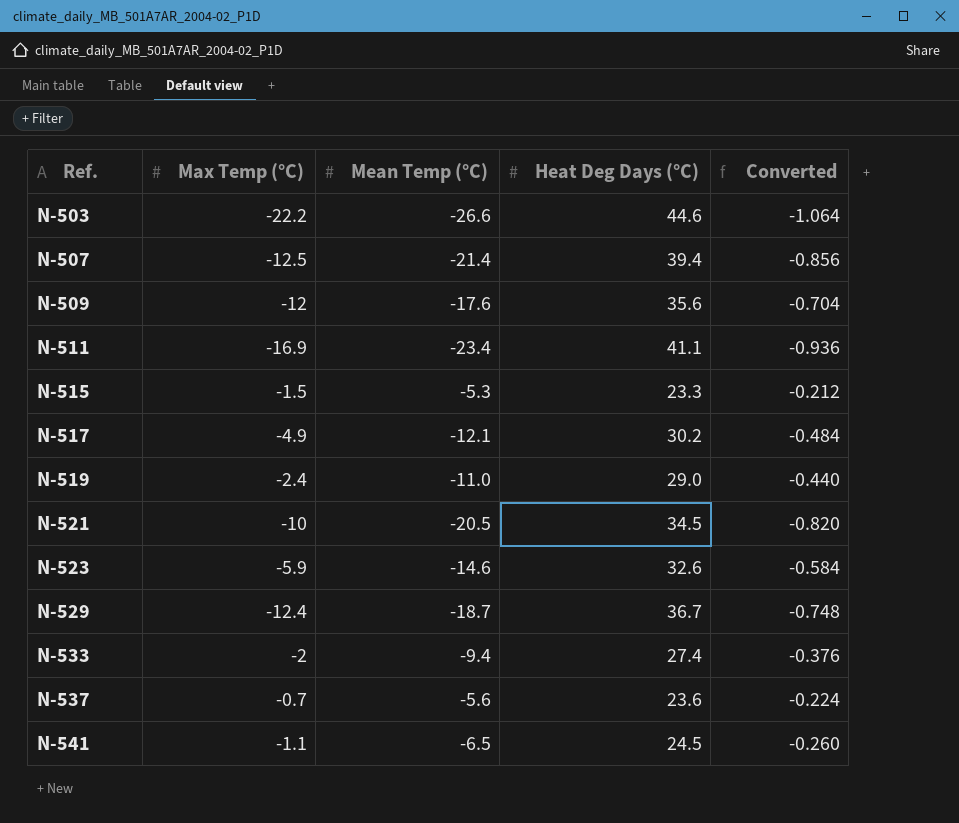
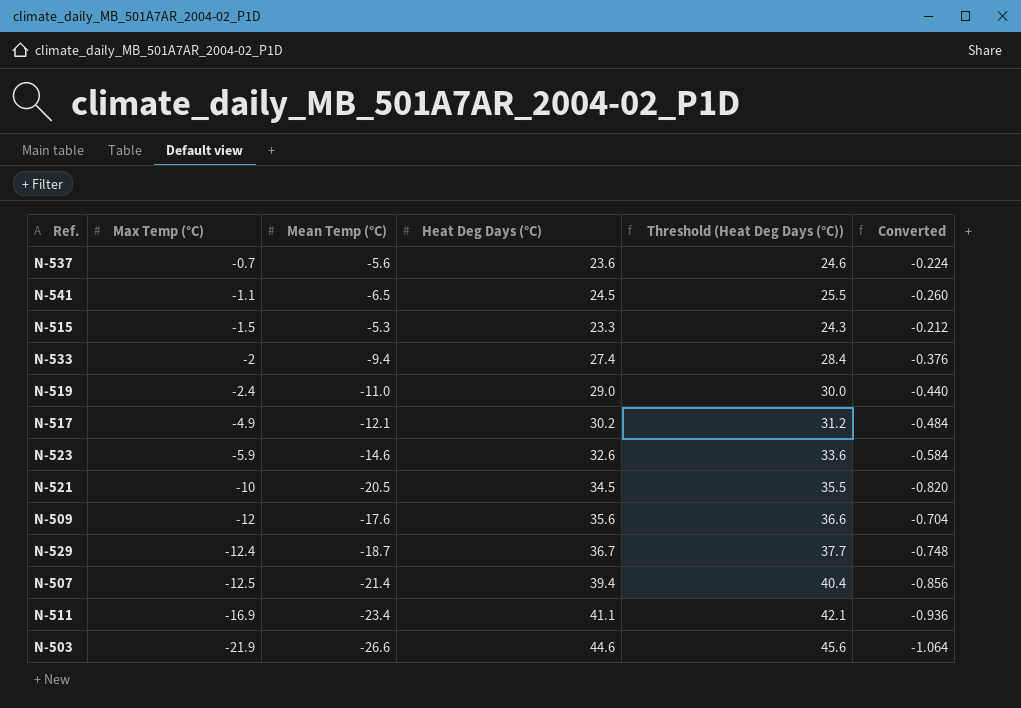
row order: Ref. ascending -> Max Temp (°C) descending
column Threshold (Heat Deg Days (°C)) | formula: none -> [Heat Deg Days (°C)] + 1
N-503 | Max Temp (°C): -22.2 -> -21.9

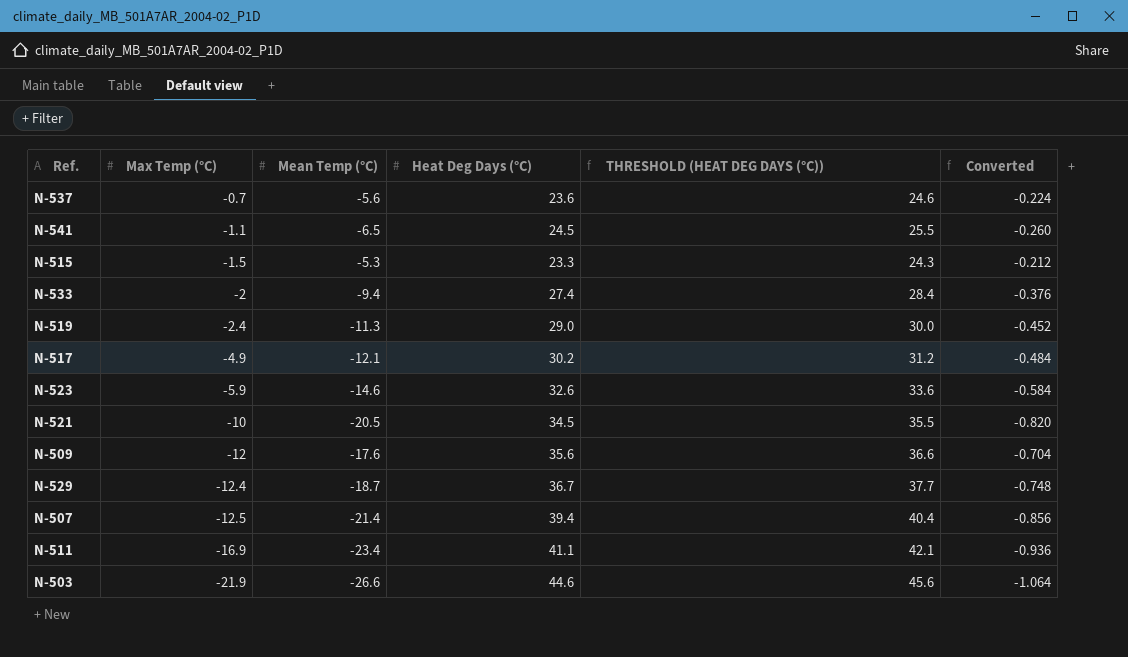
column name: Threshold (Heat Deg Days (°C)) -> THRESHOLD (HEAT DEG DAYS (°C))
N-519 | Mean Temp (°C): -11.0 -> -11.3
N-519 | Converted: -0.440 -> -0.452

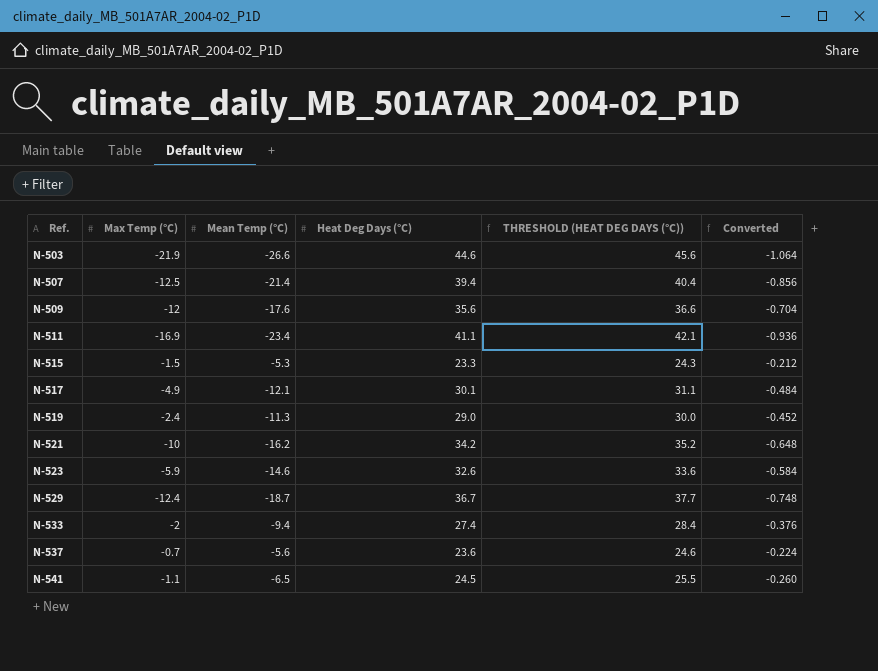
row order: Max Temp (°C) descending -> Ref. ascending
N-517 | Heat Deg Days (°C): 30.2 -> 30.1
N-517 | THRESHOLD (HEAT DEG DAYS (°C)): 31.2 -> 31.1
N-521 | Mean Temp (°C): -20.5 -> -16.2
N-521 | Heat Deg Days (°C): 34.5 -> 34.2
N-521 | THRESHOLD (HEAT DEG DAYS (°C)): 35.5 -> 35.2
N-521 | Converted: -0.820 -> -0.648

